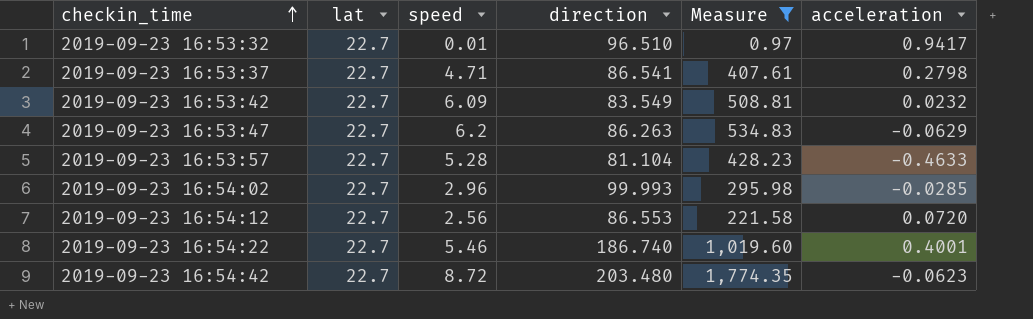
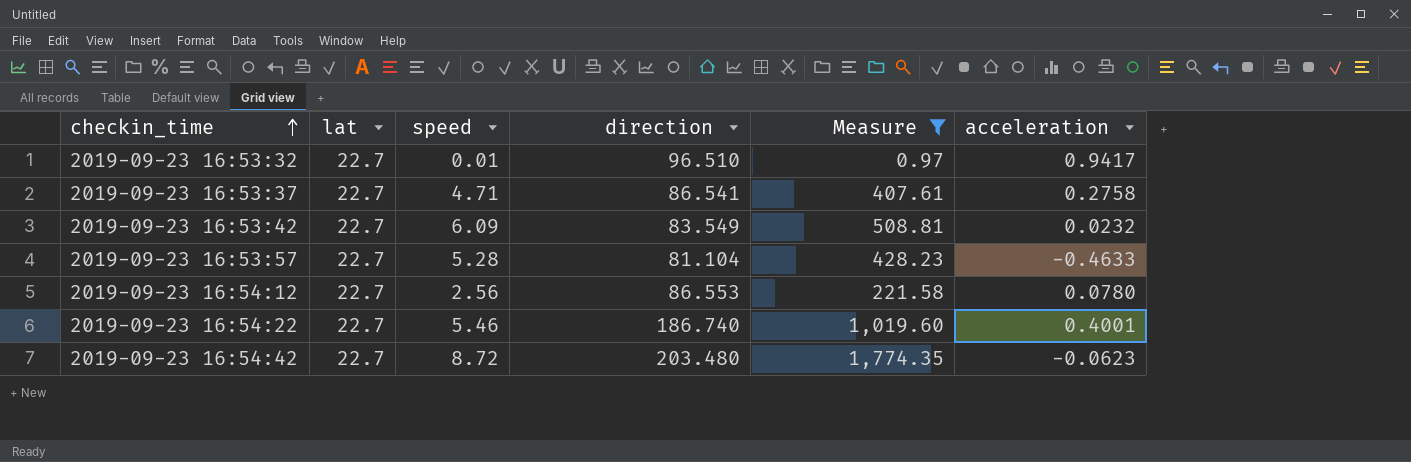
row 2019-09-23 16:53:47: 22.7 | 6.2 | 86.263 | 534.83 | -0.0629 -> none
row 2019-09-23 16:54:02: 22.7 | 2.96 | 99.993 | 295.98 | -0.0285 -> none
2019-09-23 16:53:37 | acceleration: 0.2798 -> 0.2758
2019-09-23 16:54:12 | acceleration: 0.0720 -> 0.0780

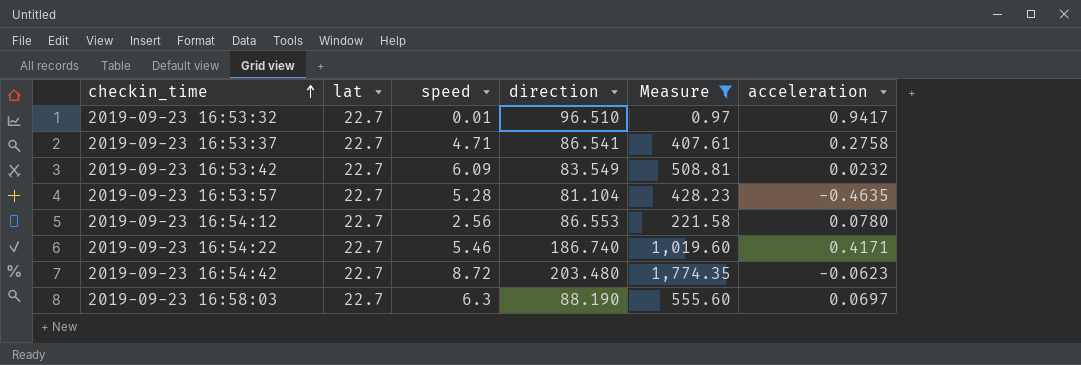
2019-09-23 16:53:57 | acceleration: -0.4633 -> -0.4635
2019-09-23 16:54:22 | acceleration: 0.4001 -> 0.4171
row 2019-09-23 16:58:03: none -> 22.7 | 6.3 | 88.190 | 555.60 | 0.0697

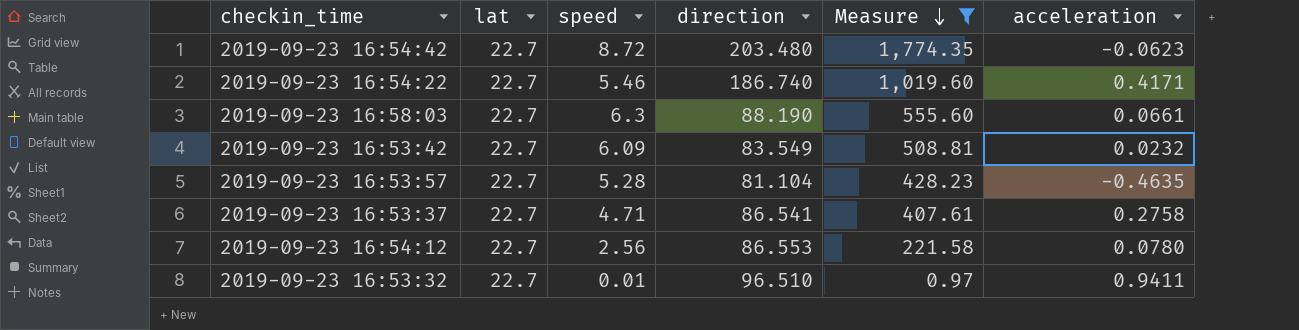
row order: checkin_time ascending -> Measure descending
2019-09-23 16:58:03 | acceleration: 0.0697 -> 0.0661
2019-09-23 16:53:32 | acceleration: 0.9417 -> 0.9411

